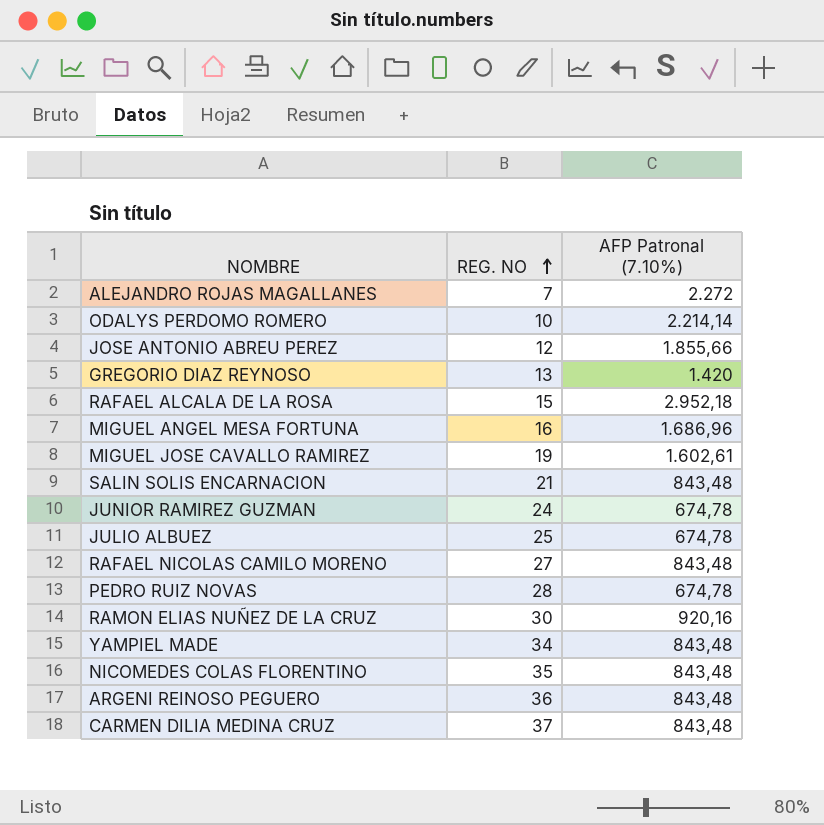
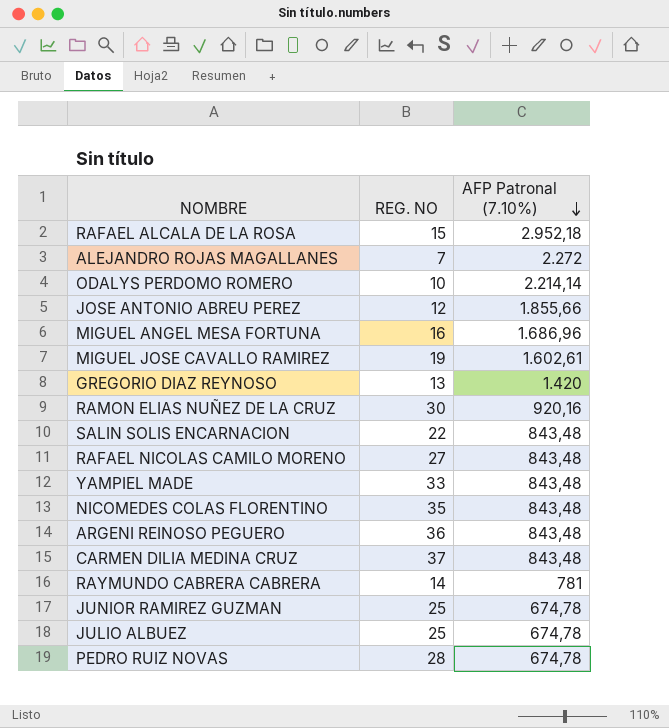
row order: REG. NO ascending -> AFP Patronal (7.10%) descending
SALIN SOLIS ENCARNACION | REG. NO: 21 -> 22
YAMPIEL MADE | REG. NO: 34 -> 33
row RAYMUNDO CABRERA CABRERA: none -> 14 | 781
JUNIOR RAMIREZ GUZMAN | REG. NO: 24 -> 25

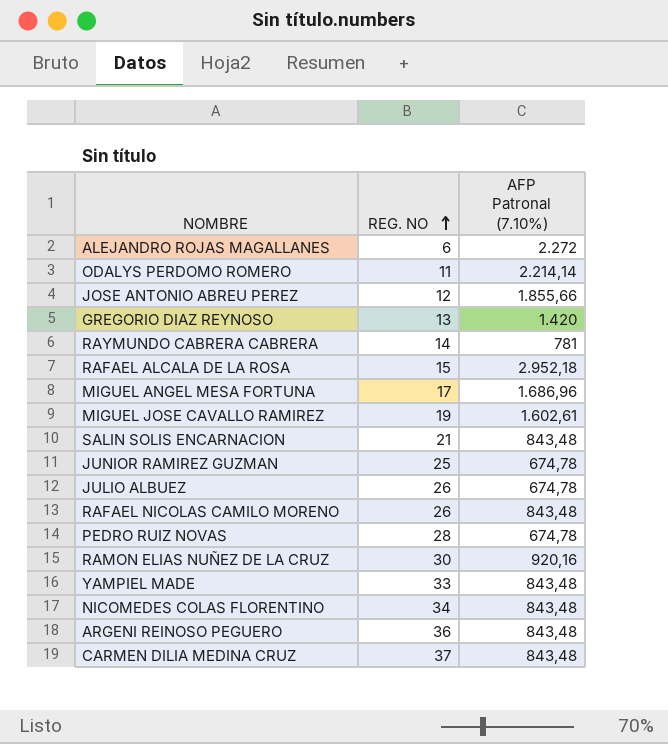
row order: AFP Patronal (7.10%) descending -> REG. NO ascending
ALEJANDRO ROJAS MAGALLANES | REG. NO: 7 -> 6
ODALYS PERDOMO ROMERO | REG. NO: 10 -> 11
MIGUEL ANGEL MESA FORTUNA | REG. NO: 16 -> 17
SALIN SOLIS ENCARNACION | REG. NO: 22 -> 21
JULIO ALBUEZ | REG. NO: 25 -> 26
RAFAEL NICOLAS CAMILO MORENO | REG. NO: 27 -> 26
NICOMEDES COLAS FLORENTINO | REG. NO: 35 -> 34

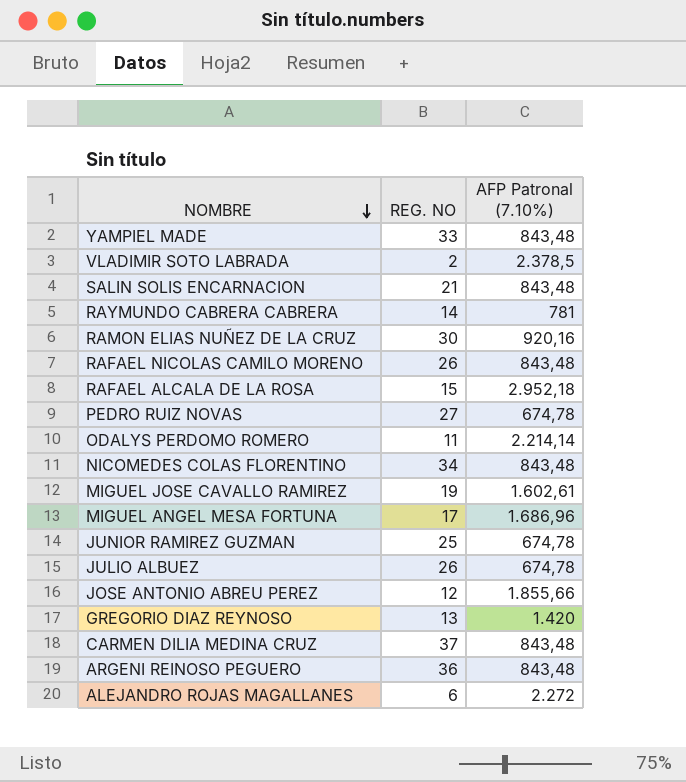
row order: REG. NO ascending -> NOMBRE descending
row VLADIMIR SOTO LABRADA: none -> 2 | 2.378,5
PEDRO RUIZ NOVAS | REG. NO: 28 -> 27

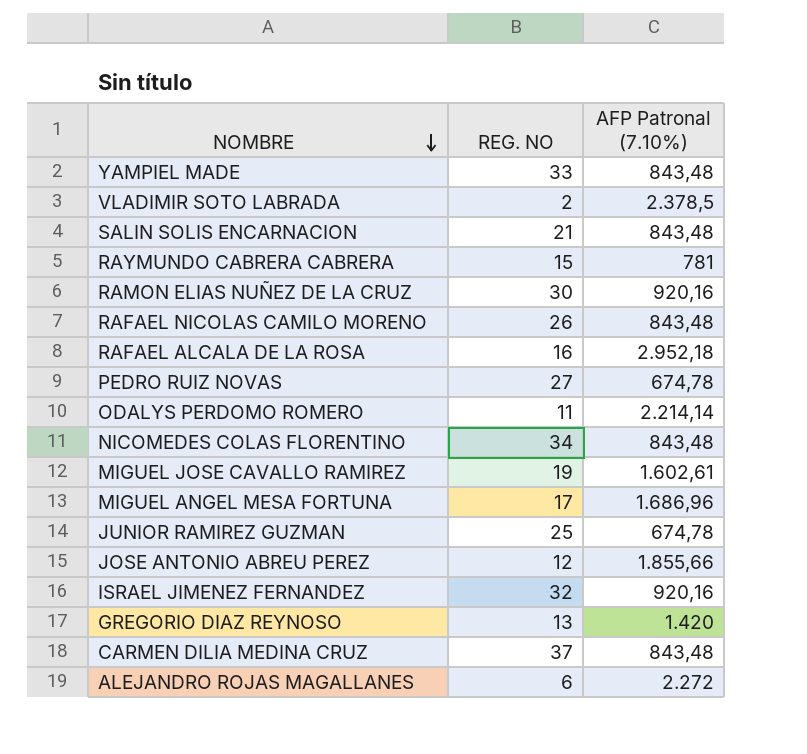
row JULIO ALBUEZ: 26 | 674,78 -> none
row ARGENI REINOSO PEGUERO: 36 | 843,48 -> none
RAYMUNDO CABRERA CABRERA | REG. NO: 14 -> 15
RAFAEL ALCALA DE LA ROSA | REG. NO: 15 -> 16
row ISRAEL JIMENEZ FERNANDEZ: none -> 32 | 920,16

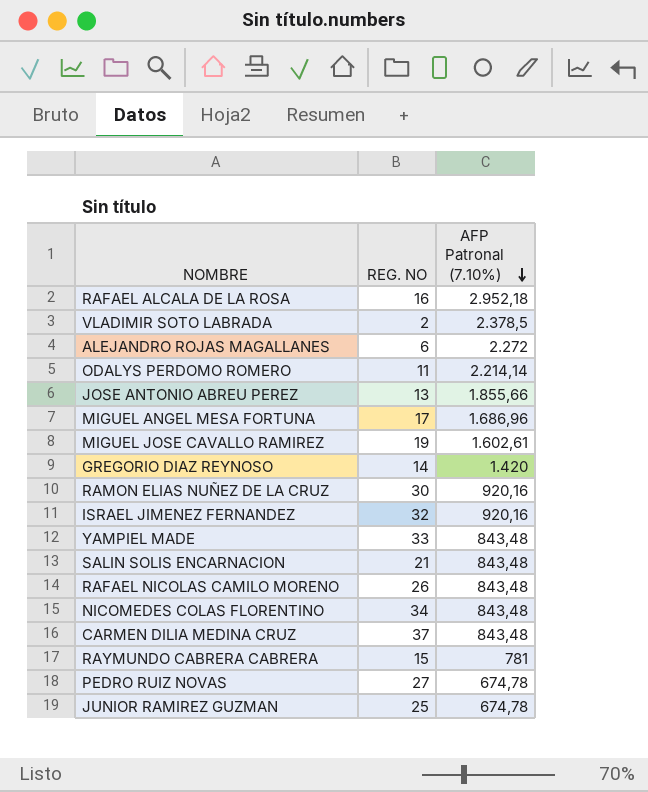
row order: NOMBRE descending -> AFP Patronal (7.10%) descending
JOSE ANTONIO ABREU PEREZ | REG. NO: 12 -> 13
GREGORIO DIAZ REYNOSO | REG. NO: 13 -> 14

